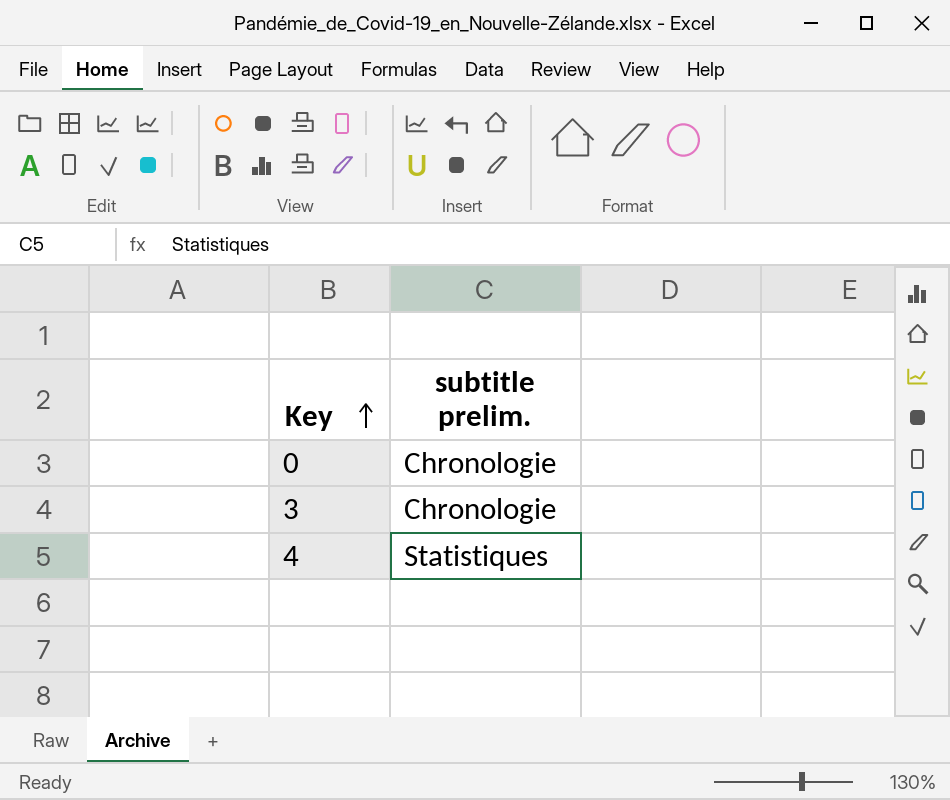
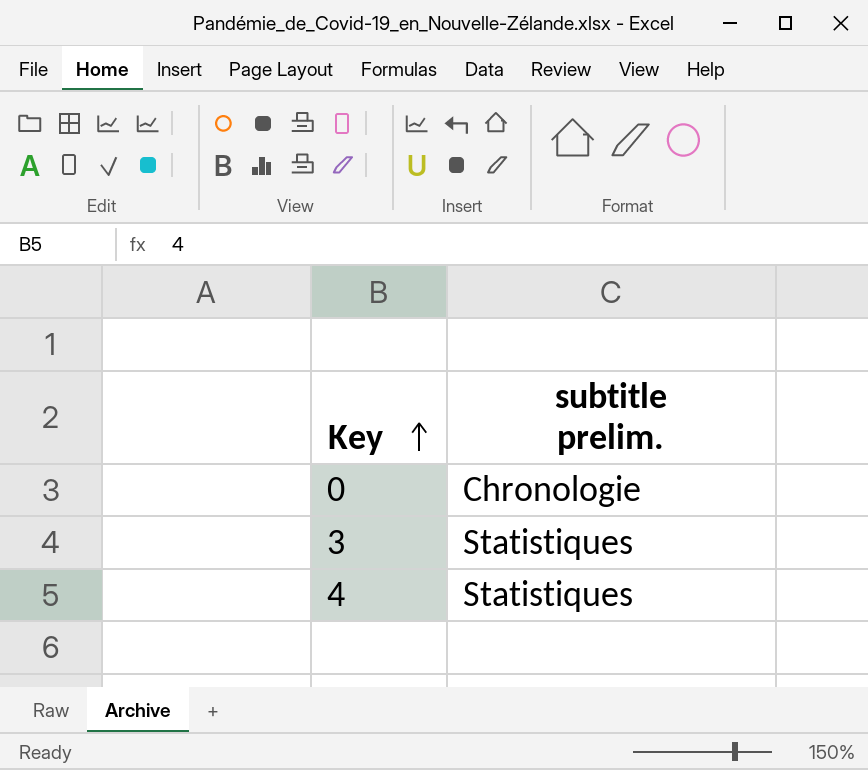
3 | subtitle prelim.: Chronologie -> Statistiques

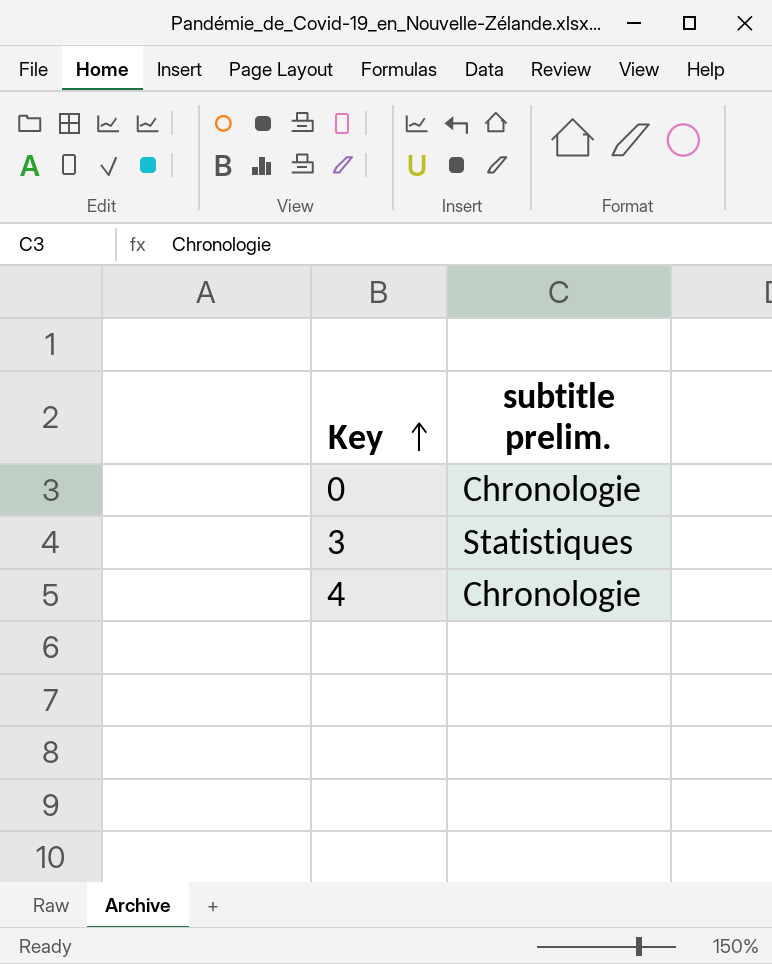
4 | subtitle prelim.: Statistiques -> Chronologie

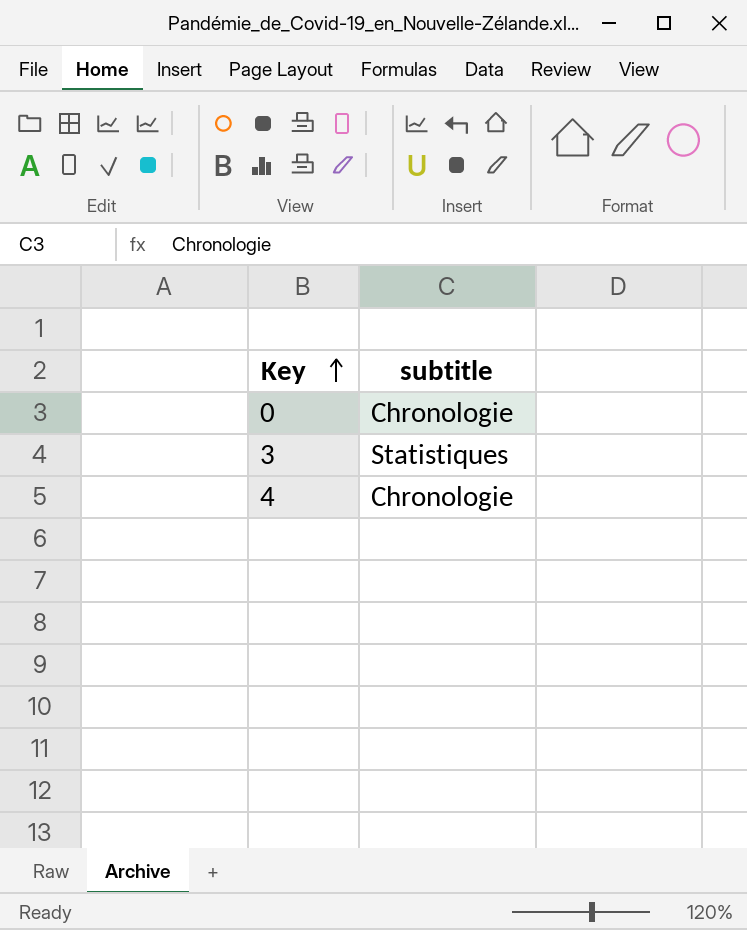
column name: subtitle prelim. -> subtitle

